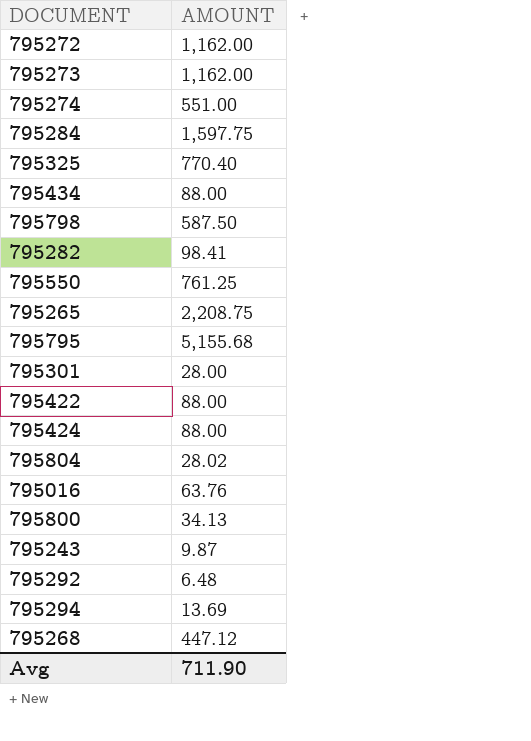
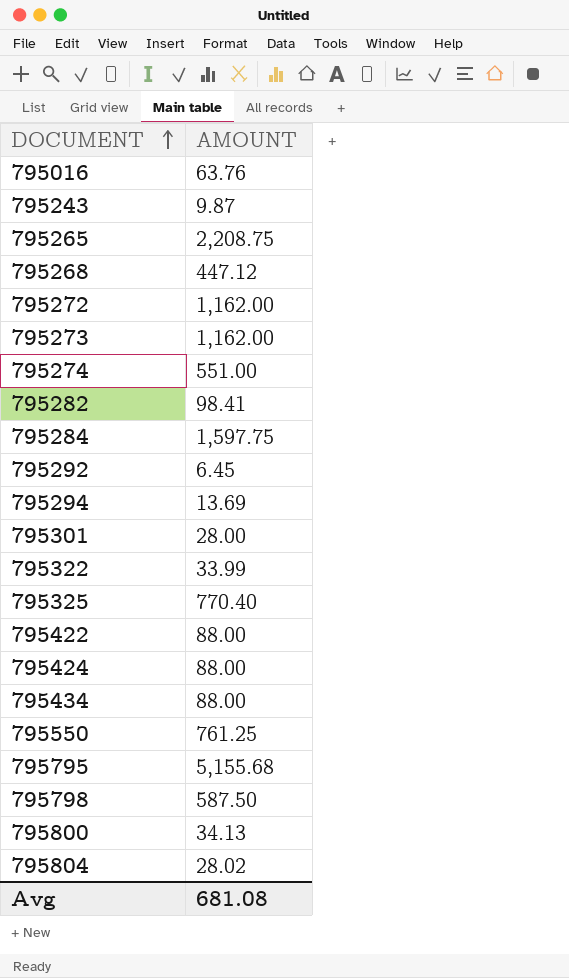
row order: none -> DOCUMENT ascending
795292 | AMOUNT: 6.48 -> 6.45
row 795322: none -> 33.99
Avg | AMOUNT: 711.90 -> 681.08

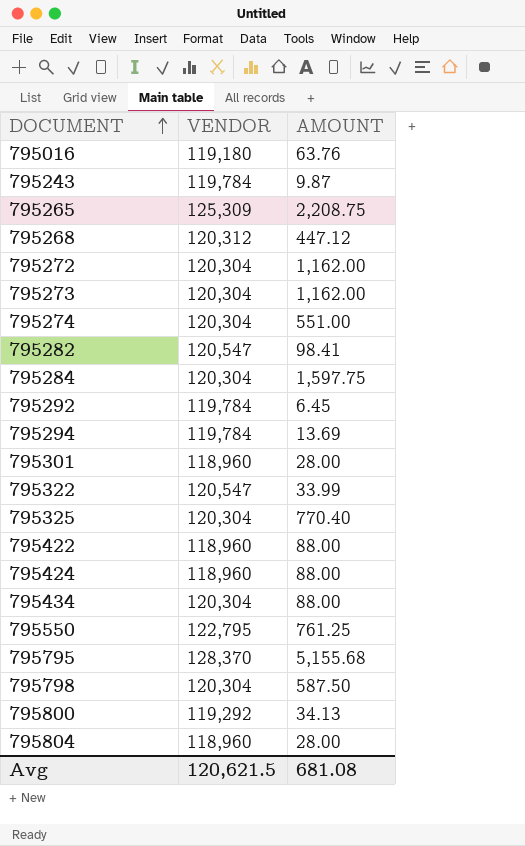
column VENDOR | position: none -> 2
795804 | AMOUNT: 28.02 -> 28.00

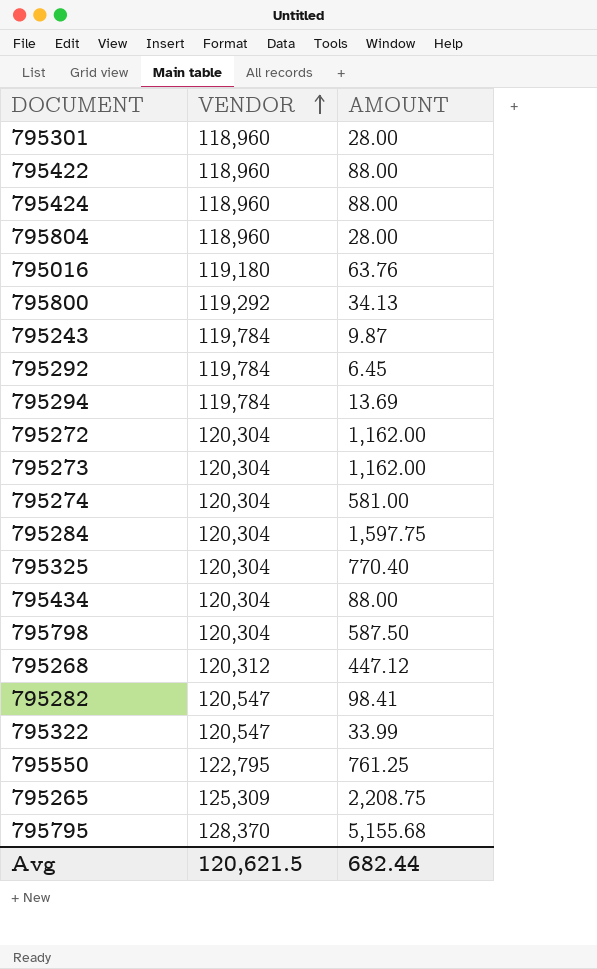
row order: DOCUMENT ascending -> VENDOR ascending
795274 | AMOUNT: 551.00 -> 581.00
Avg | AMOUNT: 681.08 -> 682.44

